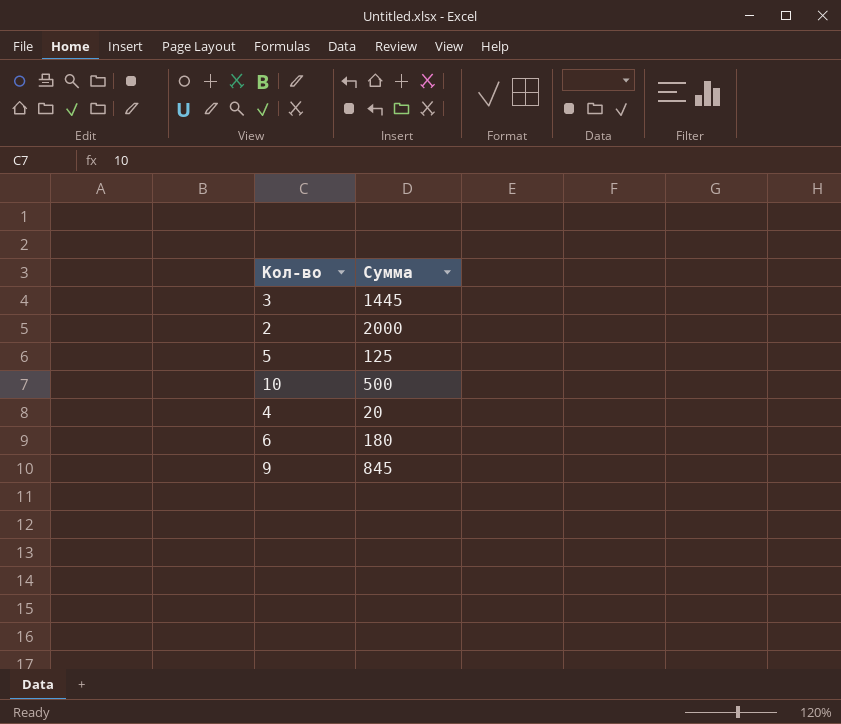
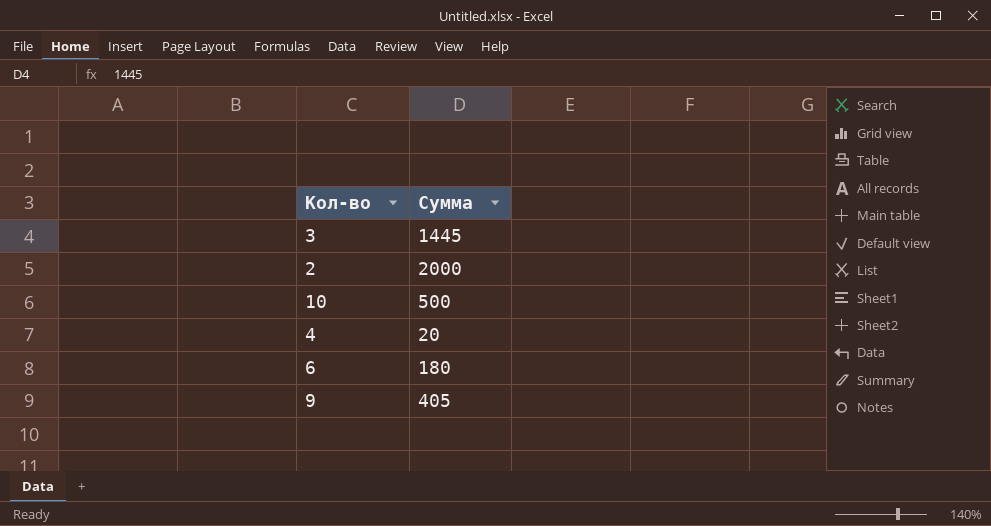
row 5: 125 -> none
9 | Сумма: 845 -> 405

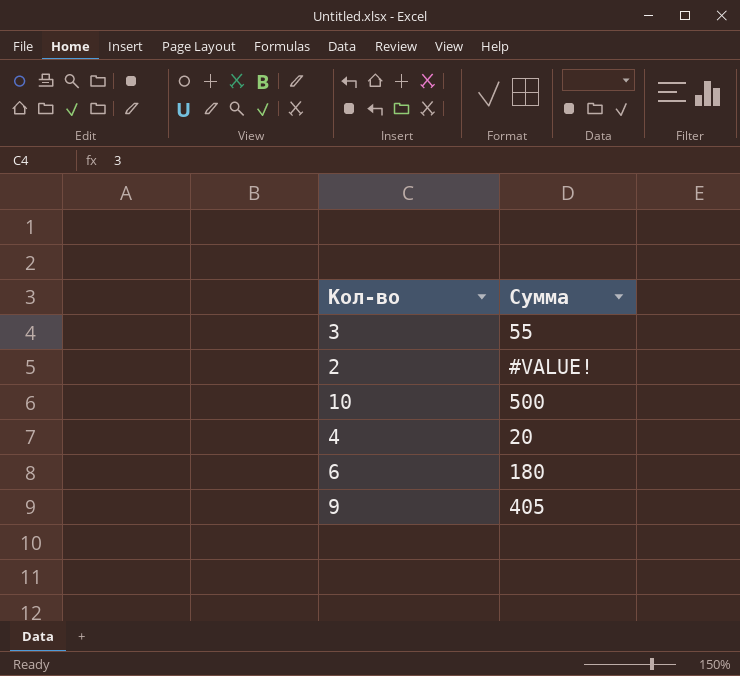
3 | Сумма: 1445 -> 55
2 | Сумма: 2000 -> #VALUE!

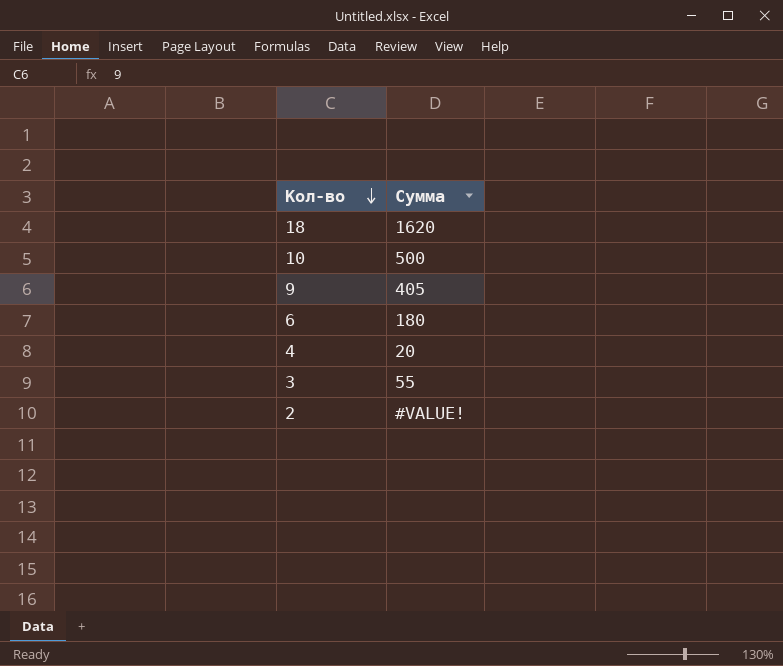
row order: none -> Кол-во descending
row 18: none -> 1620

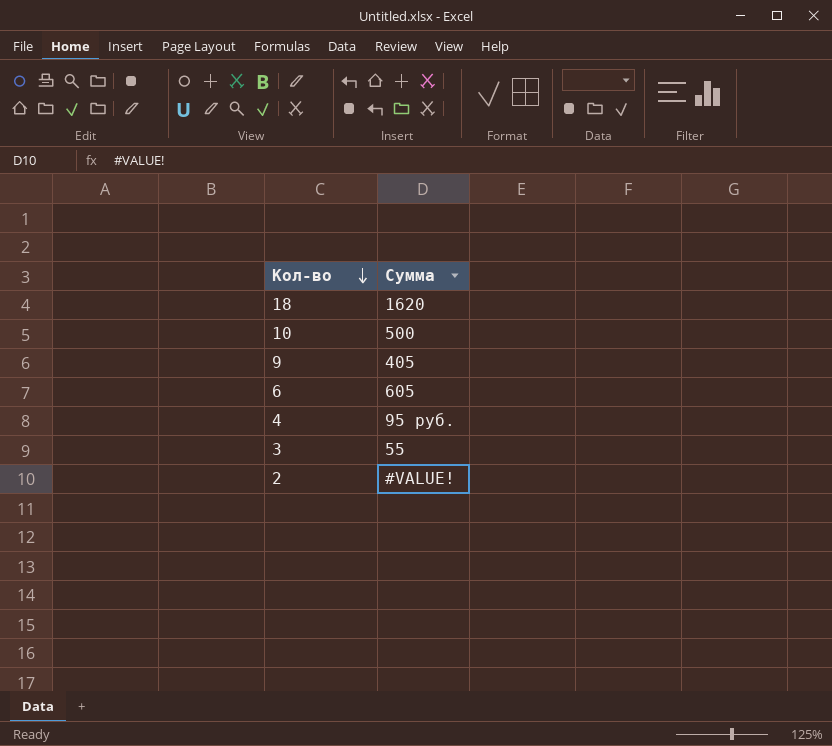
6 | Сумма: 180 -> 605
4 | Сумма: 20 -> 95 руб.

